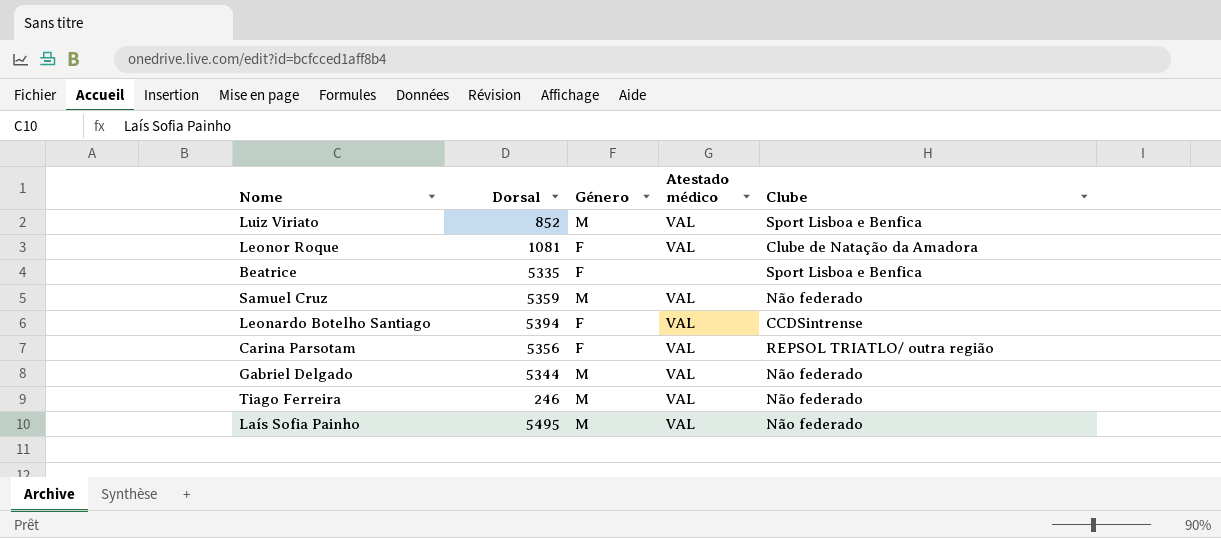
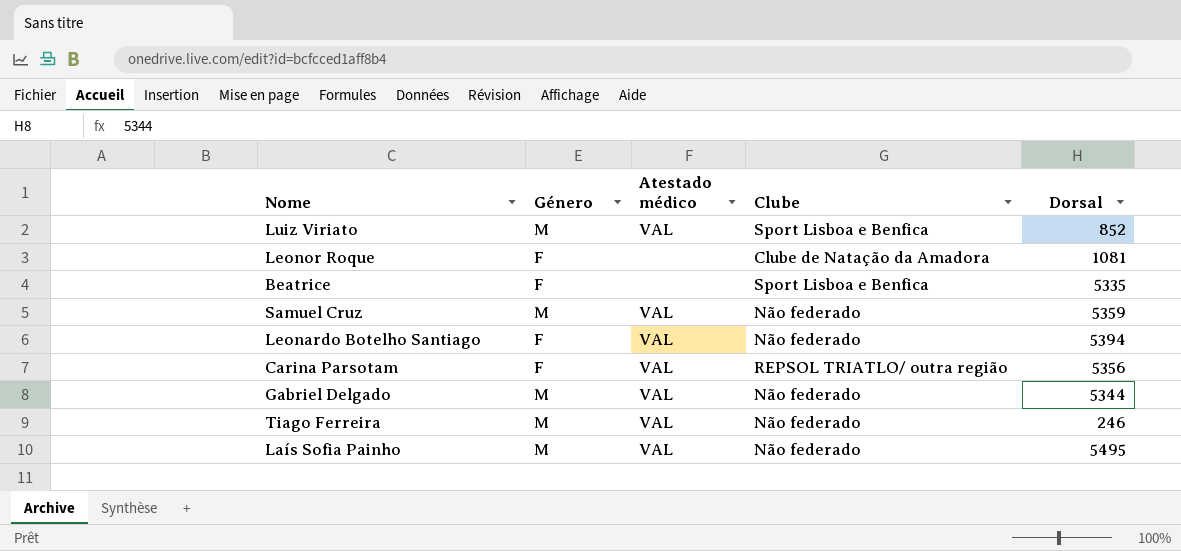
column Dorsal | position: 2 -> 5
Leonor Roque | Atestado médico: VAL -> none
Leonardo Botelho Santiago | Clube: CCDSintrense -> Não federado

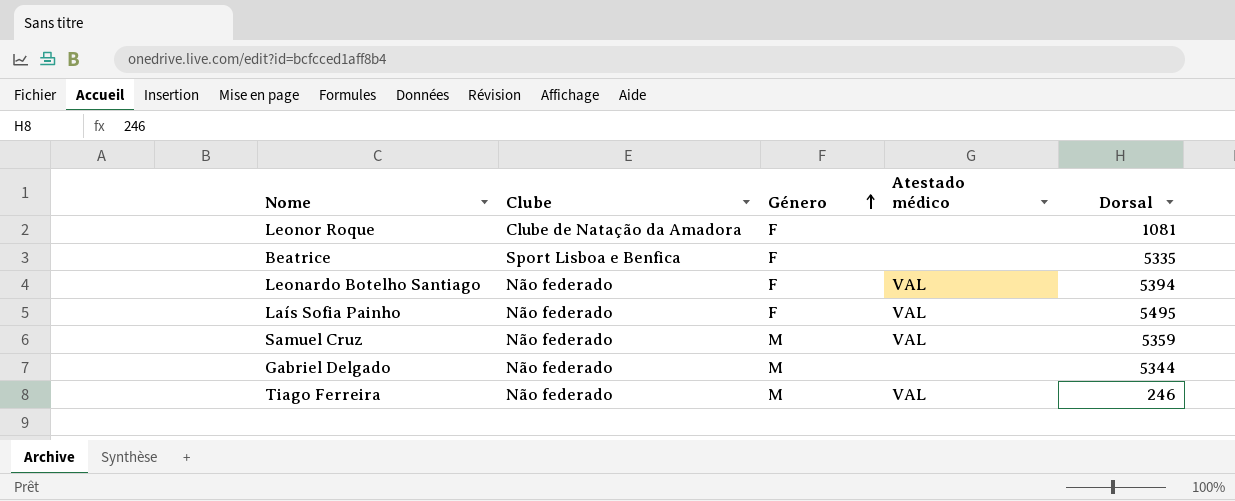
row order: none -> Género ascending
column Clube | position: 4 -> 2
row Luiz Viriato: M | VAL | Sport Lisboa e Benfica | 852 -> none
row Carina Parsotam: F | VAL | REPSOL TRIATLO/ outra região | 5356 -> none
Laís Sofia Painho | Género: M -> F
Gabriel Delgado | Atestado médico: VAL -> none

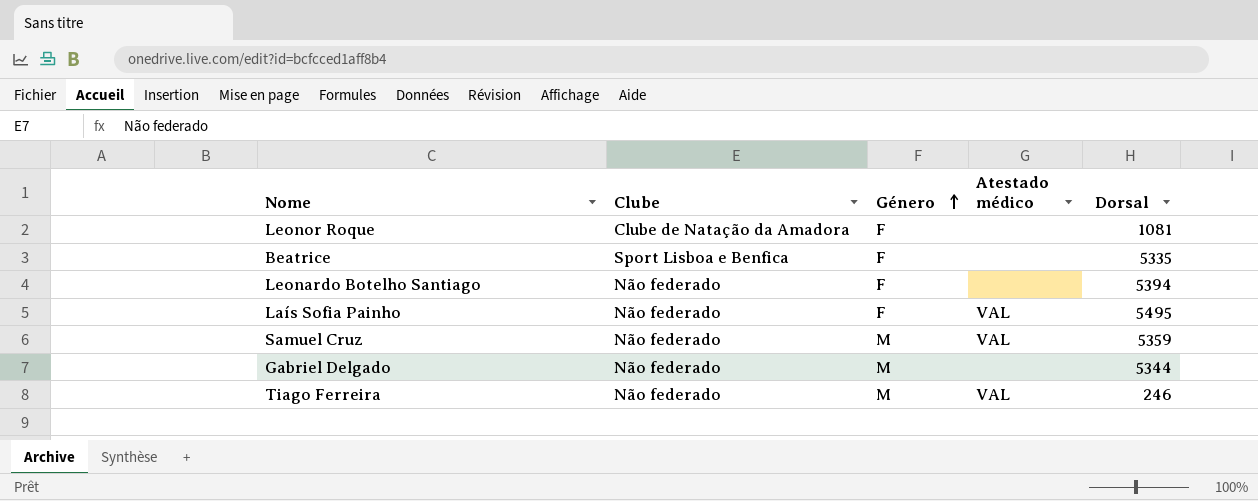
Leonardo Botelho Santiago | Atestado médico: VAL -> none

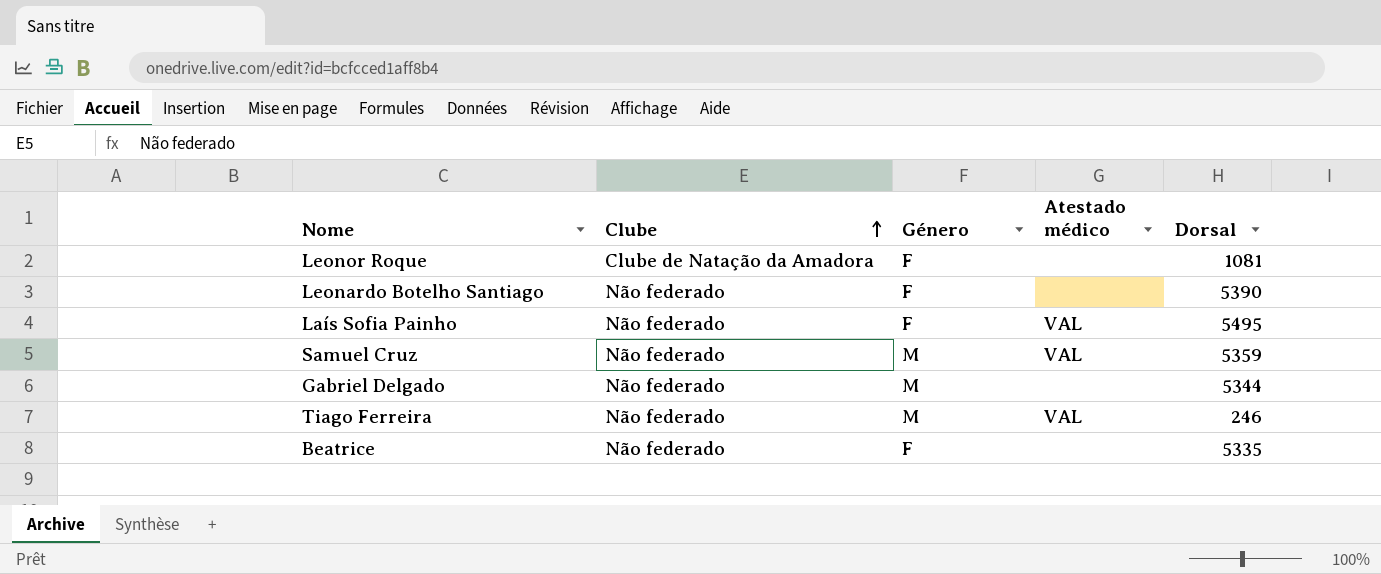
row order: Género ascending -> Clube ascending
Leonardo Botelho Santiago | Dorsal: 5394 -> 5390
Beatrice | Clube: Sport Lisboa e Benfica -> Não federado

